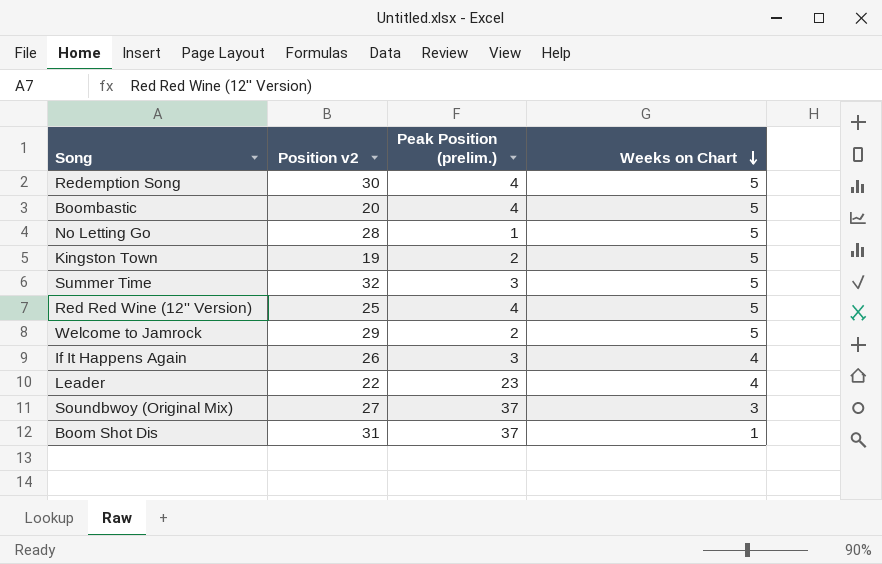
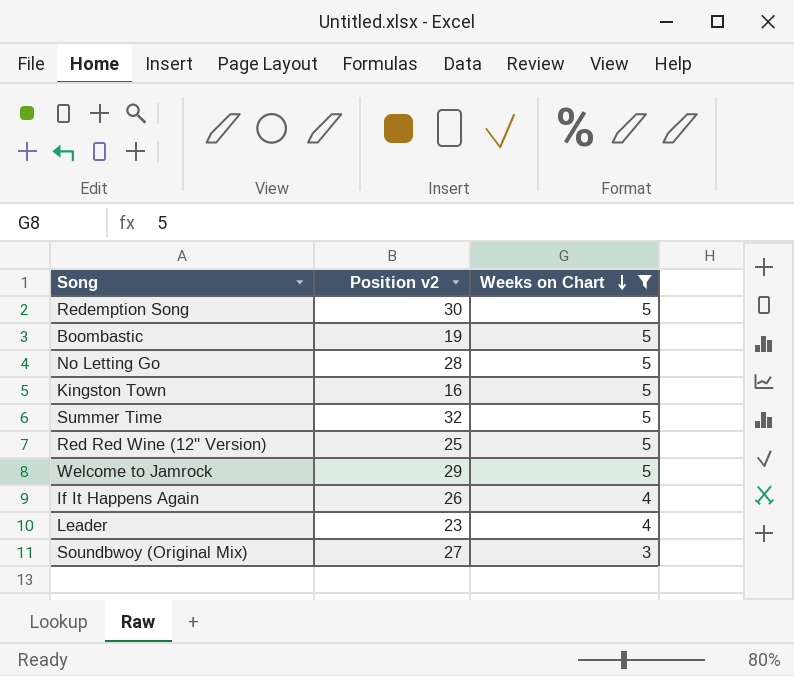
filter: none -> Weeks on Chart != 1
column Peak Position (prelim.) | position: 3 -> none
Boombastic | Position v2: 20 -> 19
Kingston Town | Position v2: 19 -> 16
Leader | Position v2: 22 -> 23

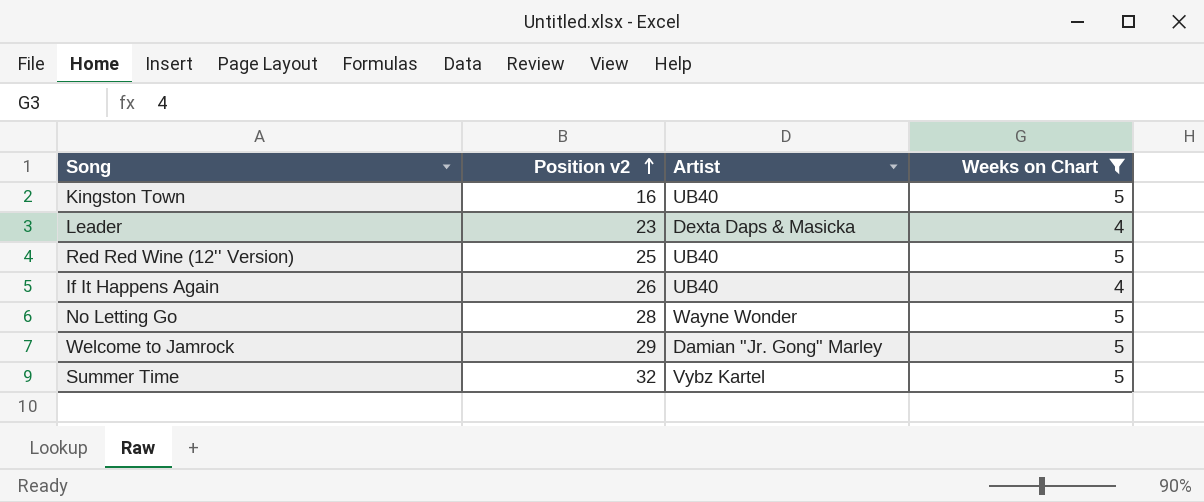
row order: Weeks on Chart descending -> Position v2 ascending
column Artist | position: none -> 3
row Redemption Song: 30 | 5 -> none
row Boombastic: 19 | 5 -> none
row Soundbwoy (Original Mix): 27 | 3 -> none

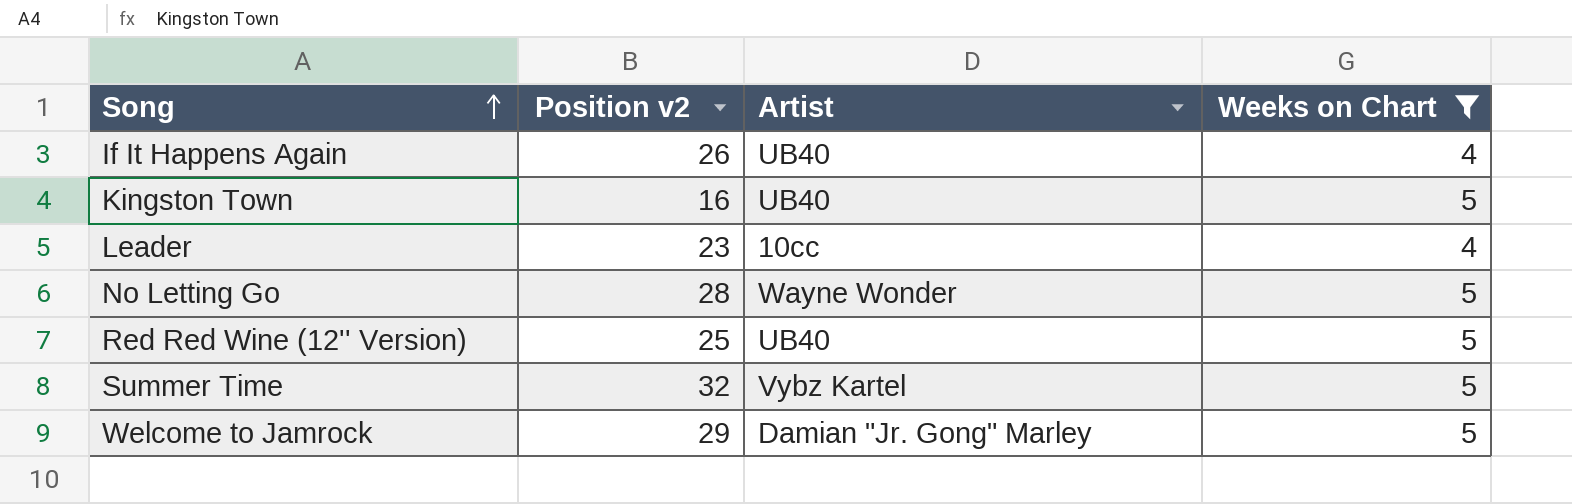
row order: Position v2 ascending -> Song ascending
Leader | Artist: Dexta Daps & Masicka -> 10cc

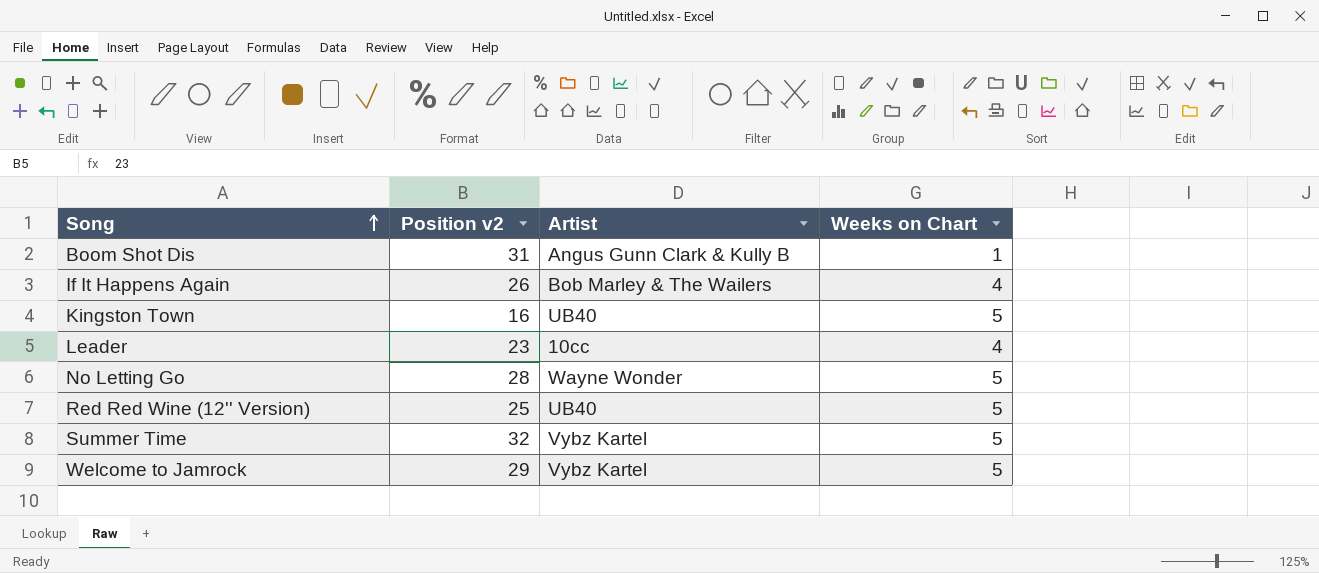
filter: Weeks on Chart != 1 -> none
If It Happens Again | Artist: UB40 -> Bob Marley & The Wailers
Welcome to Jamrock | Artist: Damian "Jr. Gong" Marley -> Vybz Kartel

